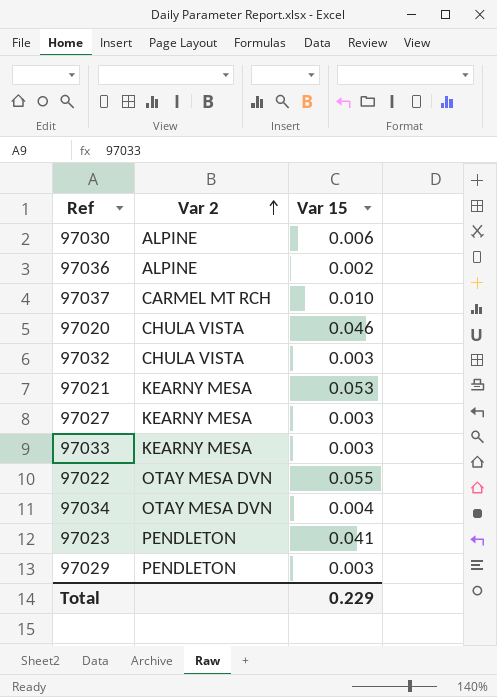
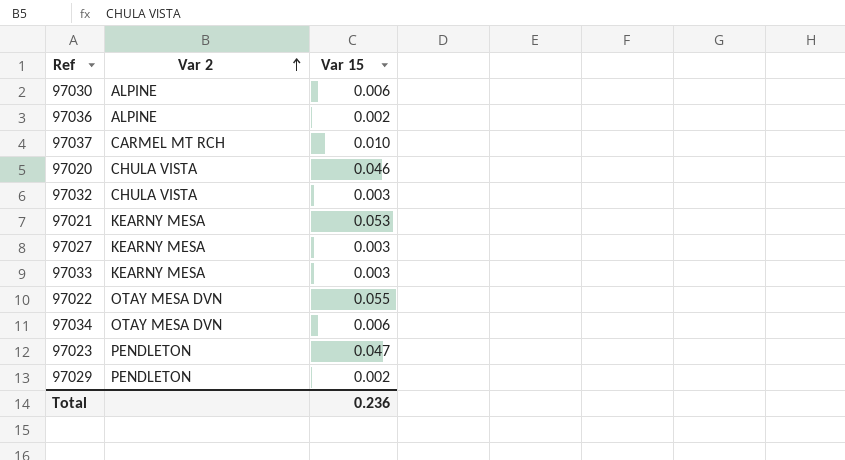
97034 | Var 15: 0.004 -> 0.006
97023 | Var 15: 0.041 -> 0.047
97029 | Var 15: 0.003 -> 0.002
Total | Var 15: 0.229 -> 0.236

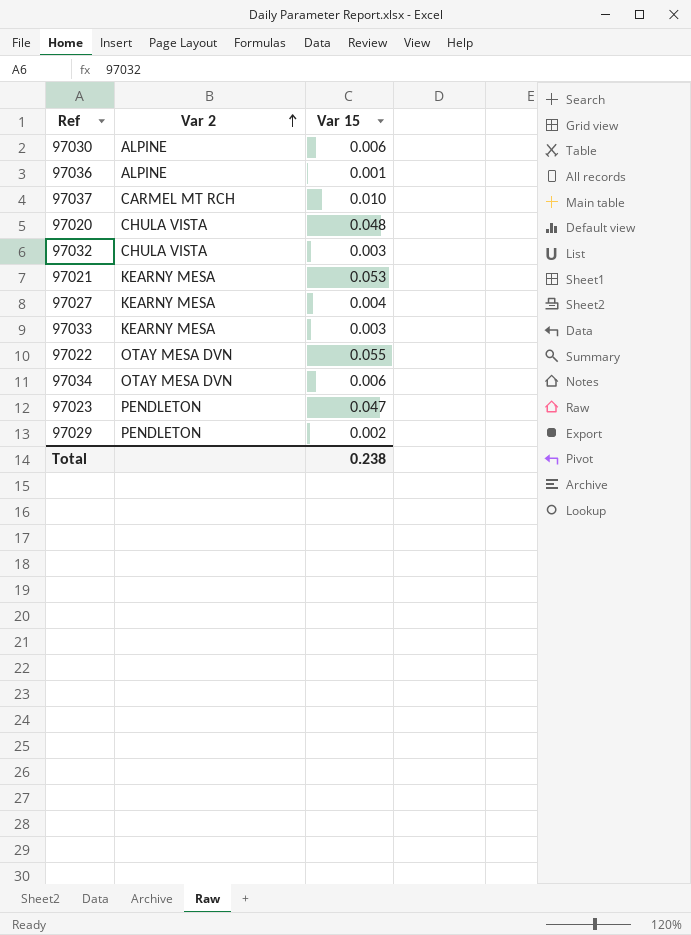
97036 | Var 15: 0.002 -> 0.001
97020 | Var 15: 0.046 -> 0.048
97027 | Var 15: 0.003 -> 0.004
Total | Var 15: 0.236 -> 0.238

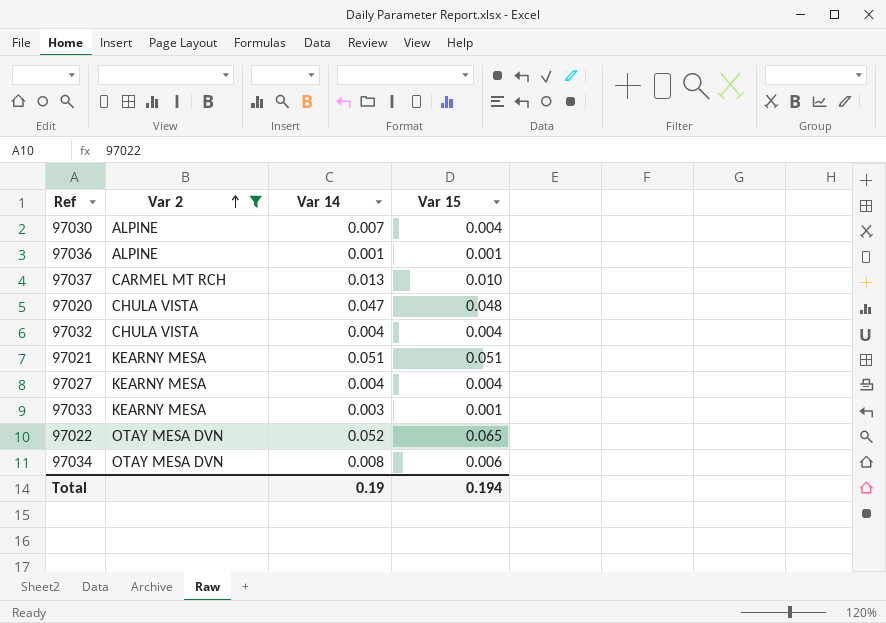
filter: none -> Var 2 != PENDLETON
column Var 14 | position: none -> 3
97030 | Var 15: 0.006 -> 0.004
97032 | Var 15: 0.003 -> 0.004
97021 | Var 15: 0.053 -> 0.051
97033 | Var 15: 0.003 -> 0.001
97022 | Var 15: 0.055 -> 0.065
Total | Var 15: 0.238 -> 0.194

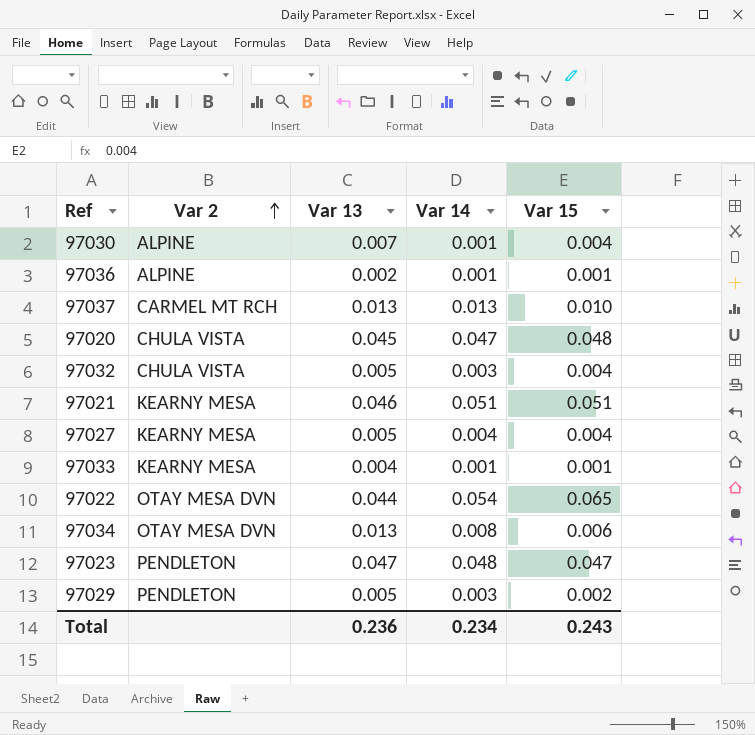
filter: Var 2 != PENDLETON -> none
column Var 13 | position: none -> 3
97030 | Var 14: 0.007 -> 0.001
97032 | Var 14: 0.004 -> 0.003
97033 | Var 14: 0.003 -> 0.001
97022 | Var 14: 0.052 -> 0.054
Total | Var 14: 0.19 -> 0.234
Total | Var 15: 0.194 -> 0.243

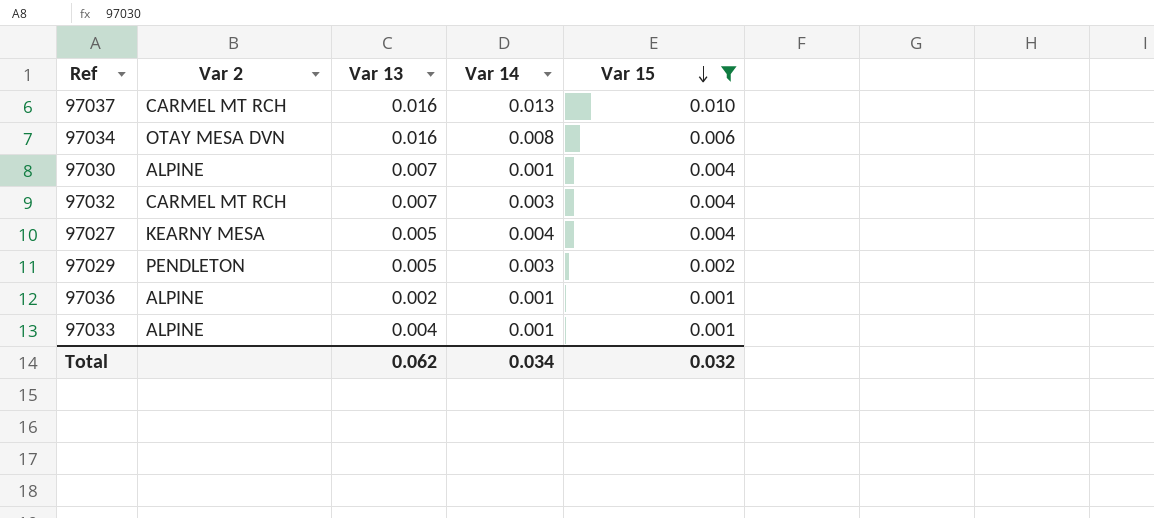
filter: none -> Var 15 <= 0.010
row order: Var 2 ascending -> Var 15 descending
97037 | Var 13: 0.013 -> 0.016
97034 | Var 13: 0.013 -> 0.016
97032 | Var 2: CHULA VISTA -> CARMEL MT RCH
97032 | Var 13: 0.005 -> 0.007
97033 | Var 2: KEARNY MESA -> ALPINE
Total | Var 13: 0.236 -> 0.062
Total | Var 14: 0.234 -> 0.034
Total | Var 15: 0.243 -> 0.032

